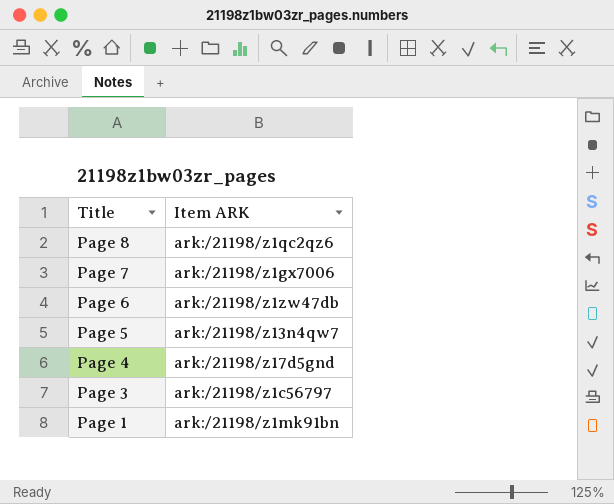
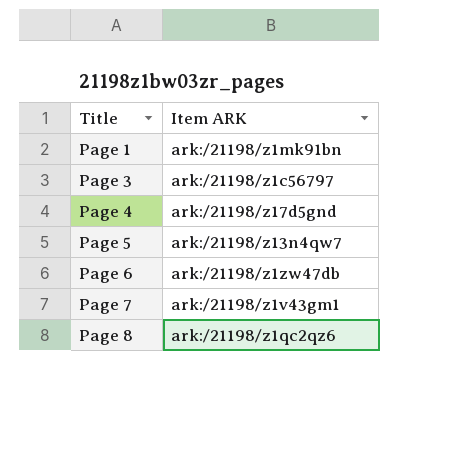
row order: Title descending -> Title ascending
Page 7 | Item ARK: ark:/21198/z1gx7006 -> ark:/21198/z1v43gm1

